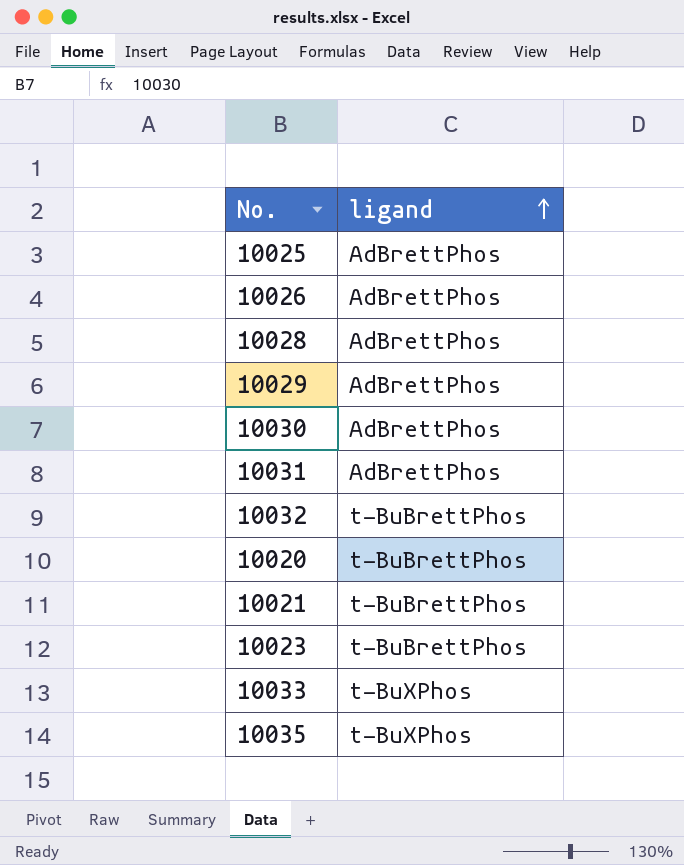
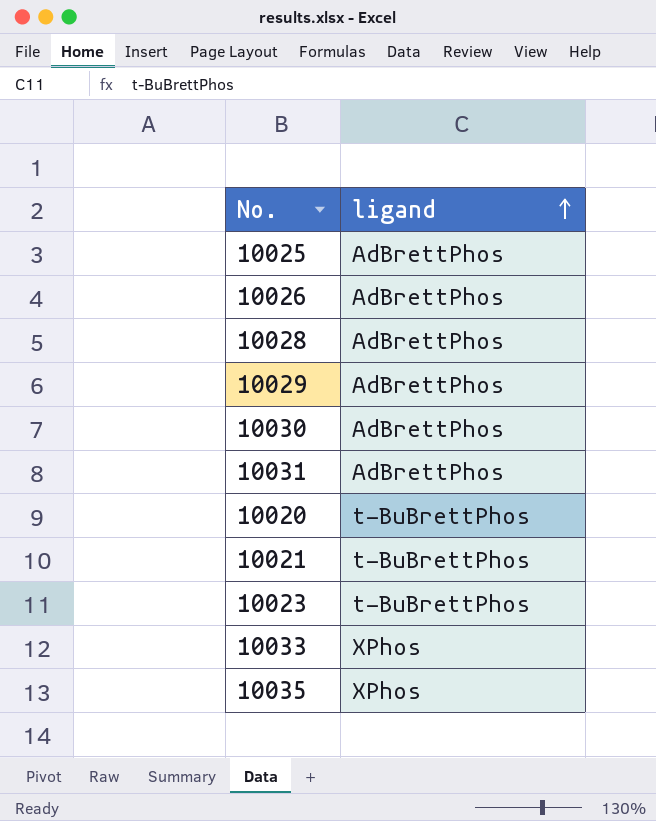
row 10032: t-BuBrettPhos -> none
10033 | ligand: t-BuXPhos -> XPhos
10035 | ligand: t-BuXPhos -> XPhos

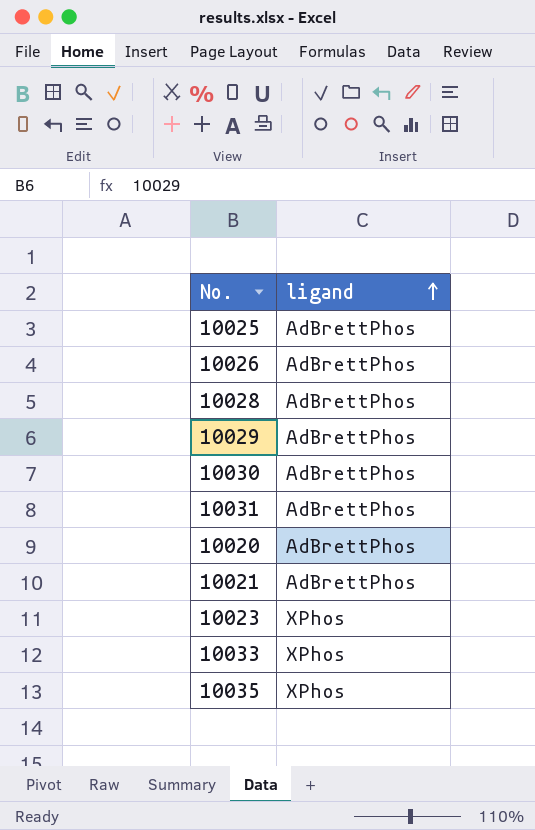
10020 | ligand: t-BuBrettPhos -> AdBrettPhos
10021 | ligand: t-BuBrettPhos -> AdBrettPhos
10023 | ligand: t-BuBrettPhos -> XPhos

